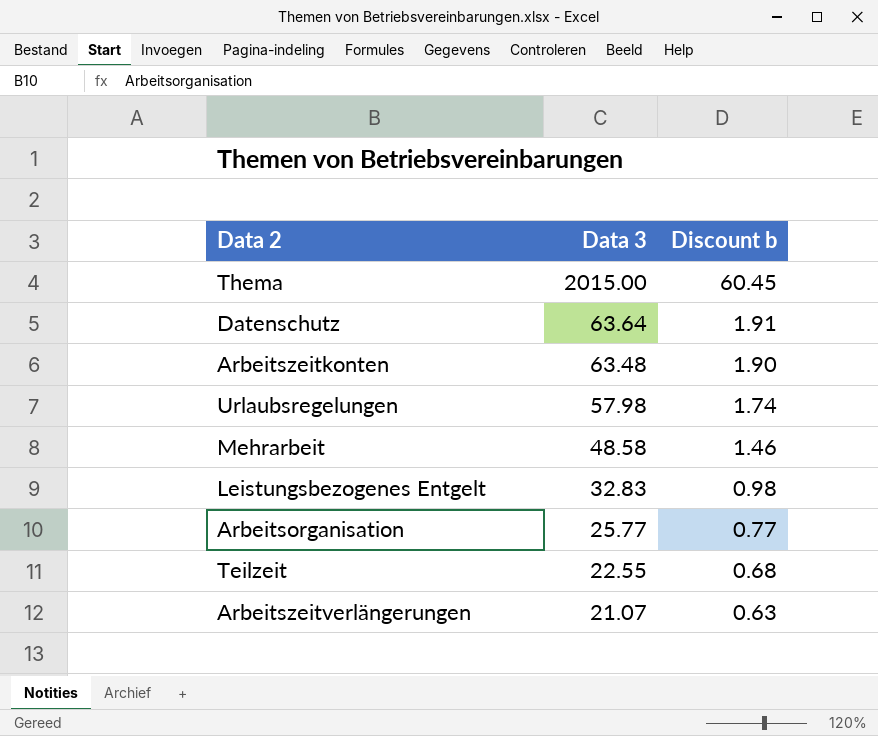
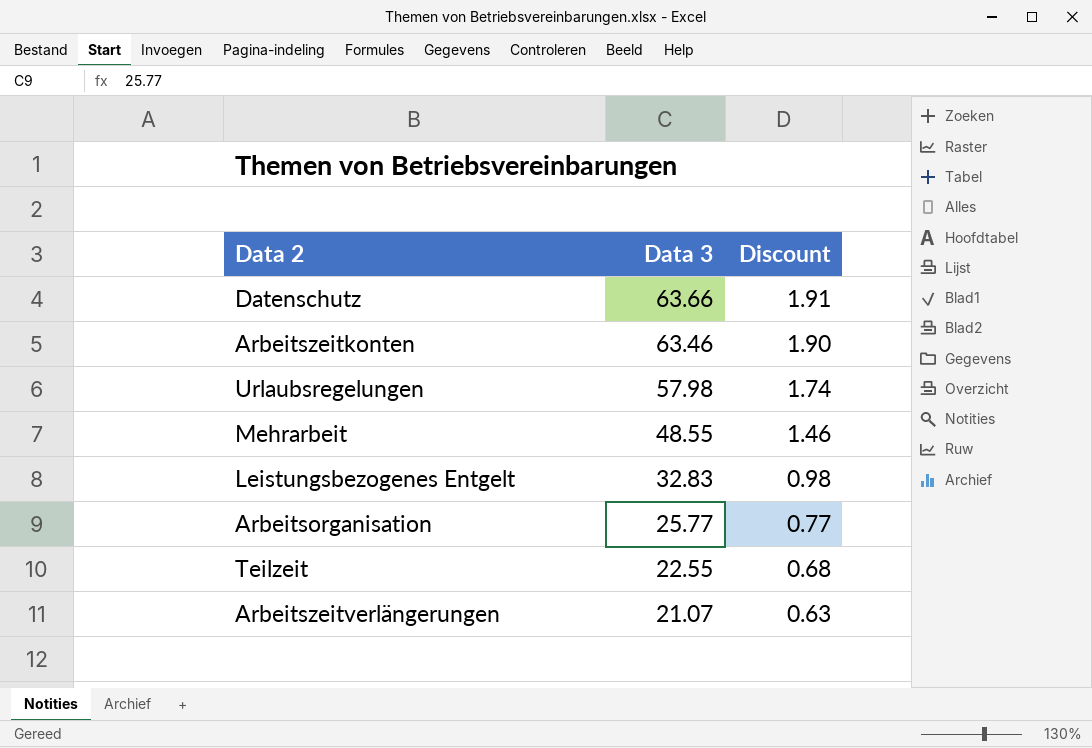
column name: Discount b -> Discount
row Thema: 2015.00 | 60.45 -> none
Datenschutz | Data 3: 63.64 -> 63.66
Arbeitszeitkonten | Data 3: 63.48 -> 63.46
Mehrarbeit | Data 3: 48.58 -> 48.55

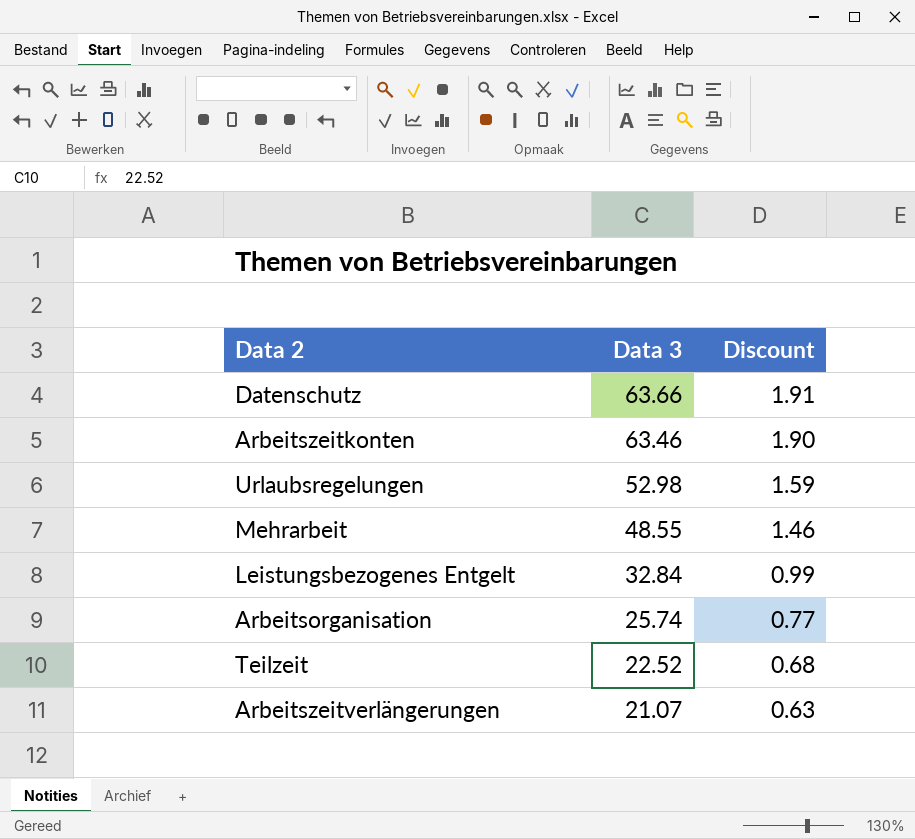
Urlaubsregelungen | Data 3: 57.98 -> 52.98
Urlaubsregelungen | Discount: 1.74 -> 1.59
Leistungsbezogenes Entgelt | Data 3: 32.83 -> 32.84
Leistungsbezogenes Entgelt | Discount: 0.98 -> 0.99
Arbeitsorganisation | Data 3: 25.77 -> 25.74
Teilzeit | Data 3: 22.55 -> 22.52

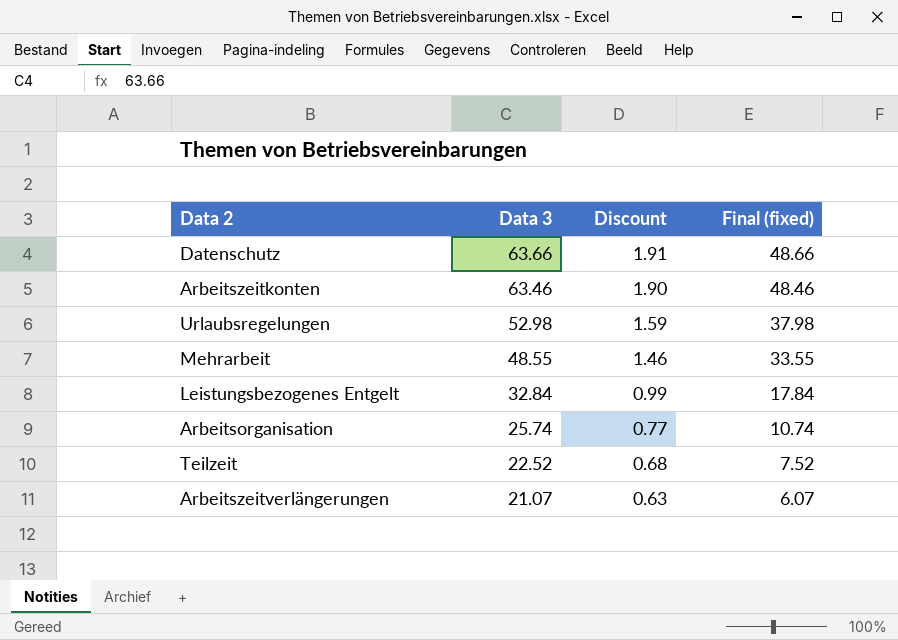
column Final (fixed) | formula: none -> [Data 3] - 15

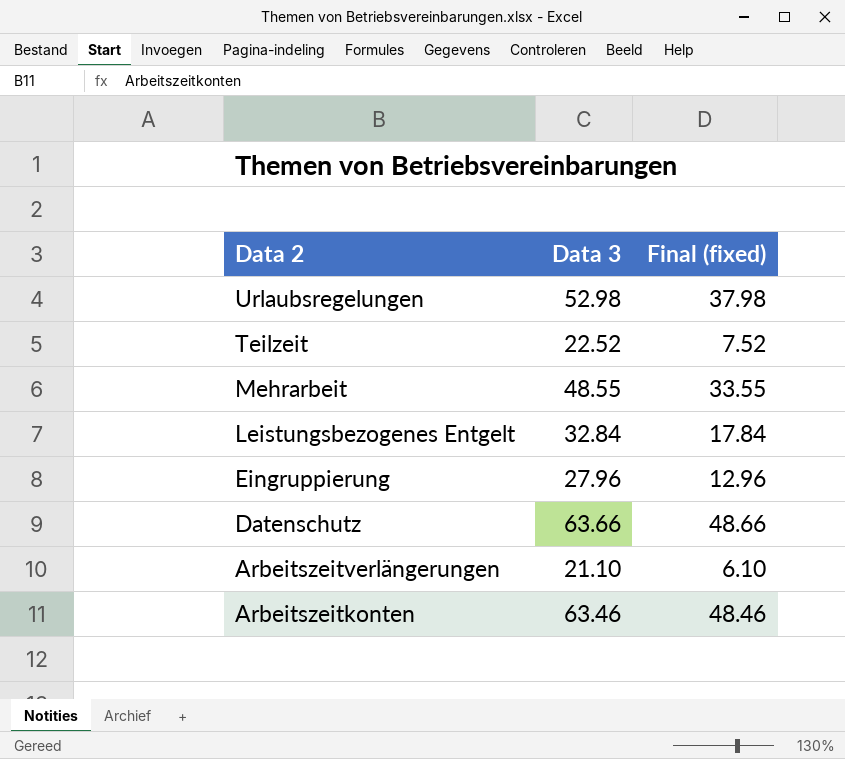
row order: Data 3 descending -> Data 2 descending
column Discount | formula: [Data 3] * 0.03 -> none
row Arbeitsorganisation: 25.74 | 0.77 | 10.74 -> none
row Eingruppierung: none -> 27.96 | 12.96
Arbeitszeitverlängerungen | Data 3: 21.07 -> 21.10
Arbeitszeitverlängerungen | Final (fixed): 6.07 -> 6.10

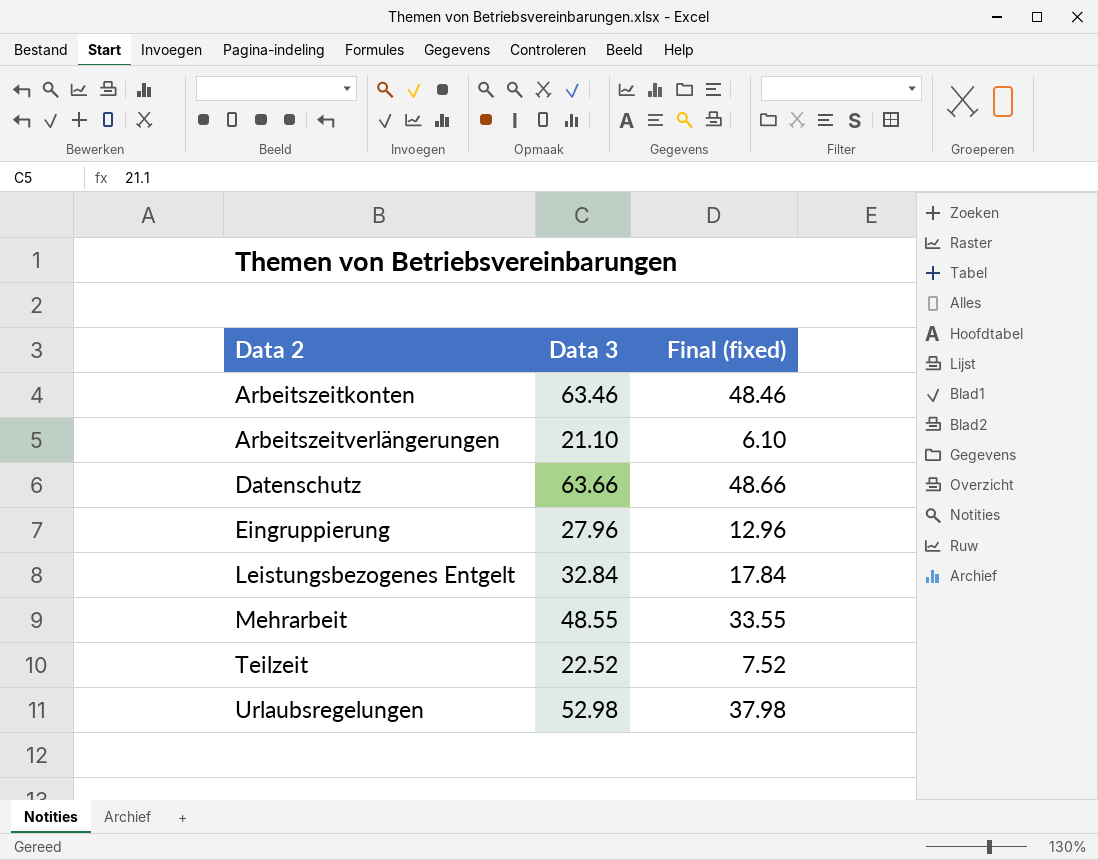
row order: Data 2 descending -> Data 2 ascending

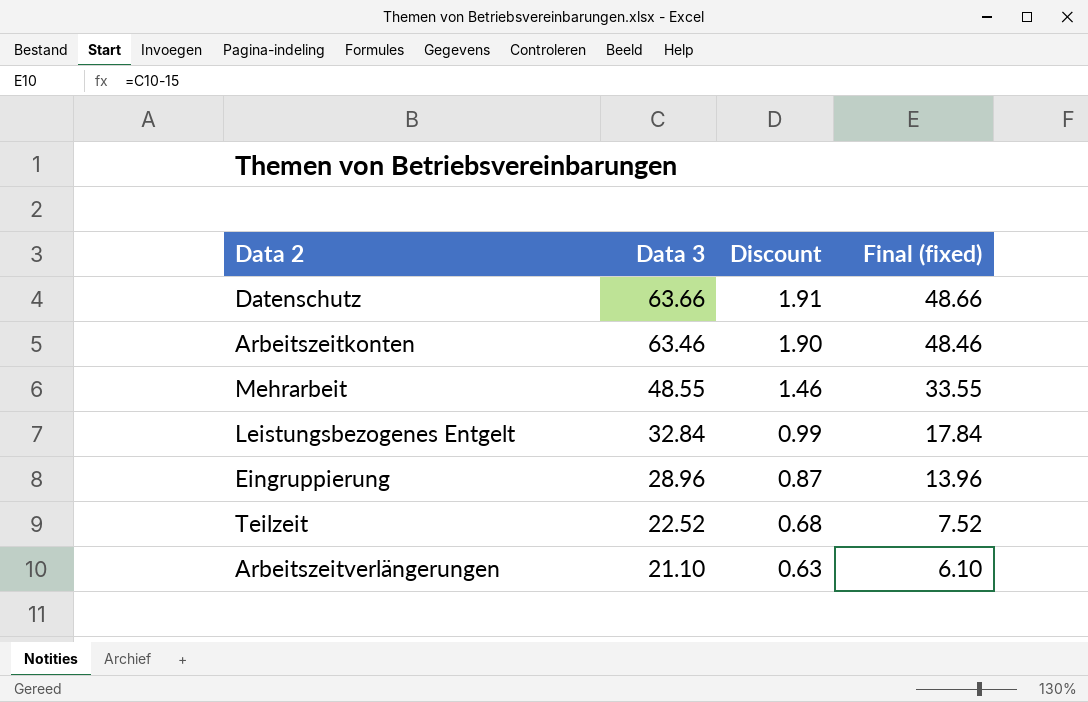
row order: Data 2 ascending -> Data 3 descending
column Discount | formula: none -> [Data 3] * 0.03
row Urlaubsregelungen: 52.98 | 37.98 -> none
Eingruppierung | Data 3: 27.96 -> 28.96
Eingruppierung | Final (fixed): 12.96 -> 13.96

